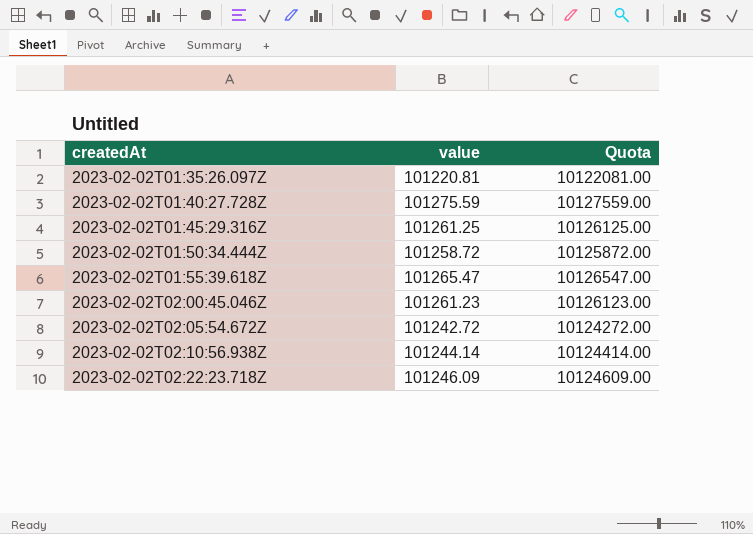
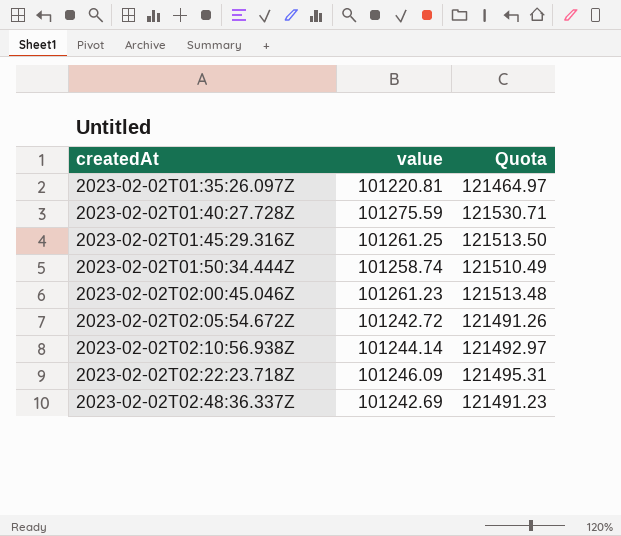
column Quota | formula: [value] * 100 -> [value] * 1.2
row 2023-02-02T01:55:39.618Z: 101265.47 | 10126547.00 -> none
2023-02-02T01:50:34.444Z | value: 101258.72 -> 101258.74
row 2023-02-02T02:48:36.337Z: none -> 101242.69 | 121491.23

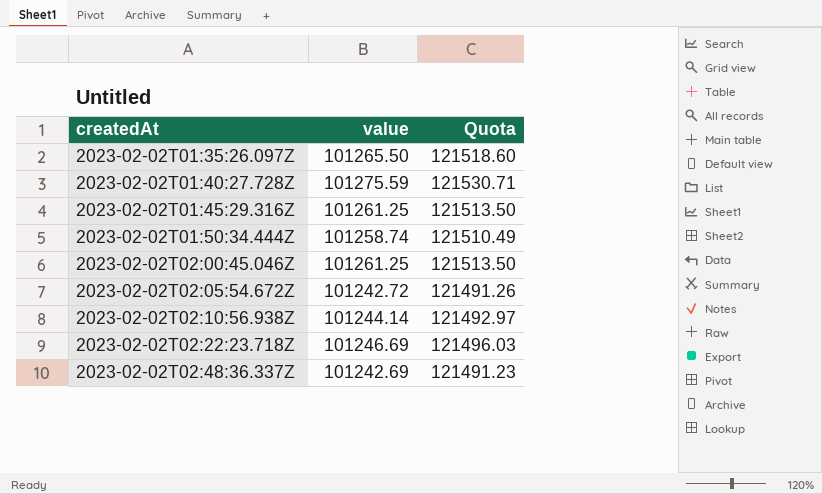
2023-02-02T01:35:26.097Z | value: 101220.81 -> 101265.50
2023-02-02T01:35:26.097Z | Quota: 121464.97 -> 121518.60
2023-02-02T02:00:45.046Z | value: 101261.23 -> 101261.25
2023-02-02T02:00:45.046Z | Quota: 121513.48 -> 121513.50
2023-02-02T02:22:23.718Z | value: 101246.09 -> 101246.69
2023-02-02T02:22:23.718Z | Quota: 121495.31 -> 121496.03

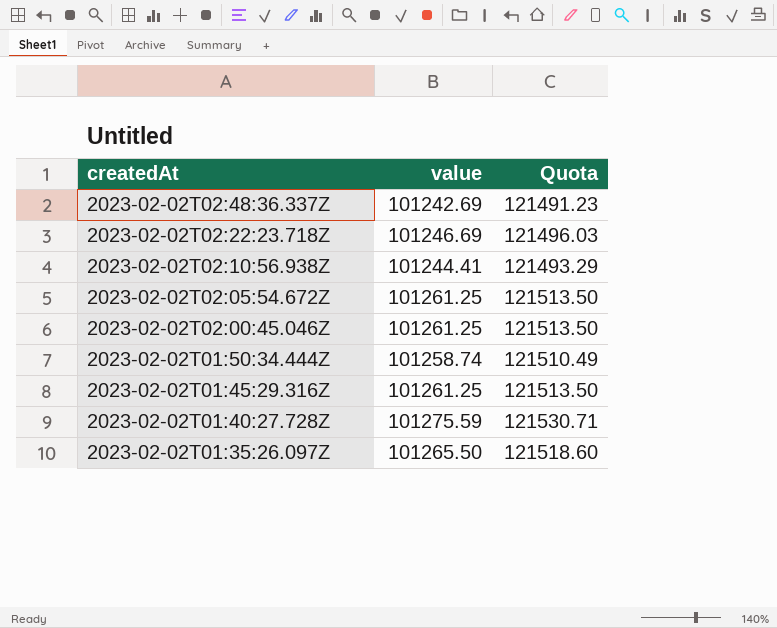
row order: createdAt ascending -> createdAt descending
2023-02-02T02:10:56.938Z | value: 101244.14 -> 101244.41
2023-02-02T02:10:56.938Z | Quota: 121492.97 -> 121493.29
2023-02-02T02:05:54.672Z | value: 101242.72 -> 101261.25
2023-02-02T02:05:54.672Z | Quota: 121491.26 -> 121513.50

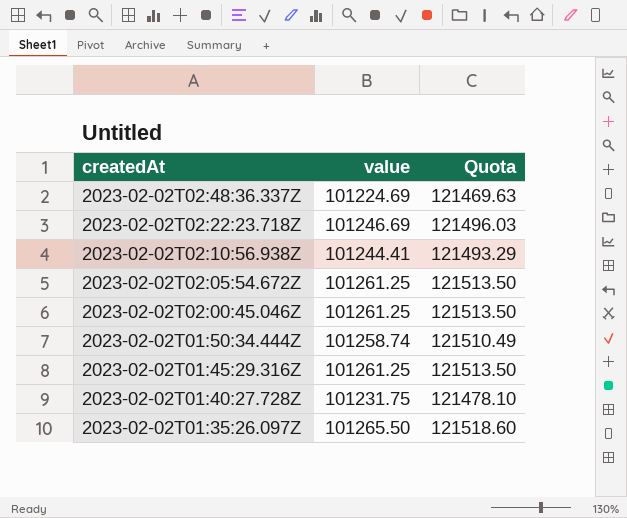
2023-02-02T02:48:36.337Z | value: 101242.69 -> 101224.69
2023-02-02T02:48:36.337Z | Quota: 121491.23 -> 121469.63
2023-02-02T01:40:27.728Z | value: 101275.59 -> 101231.75
2023-02-02T01:40:27.728Z | Quota: 121530.71 -> 121478.10

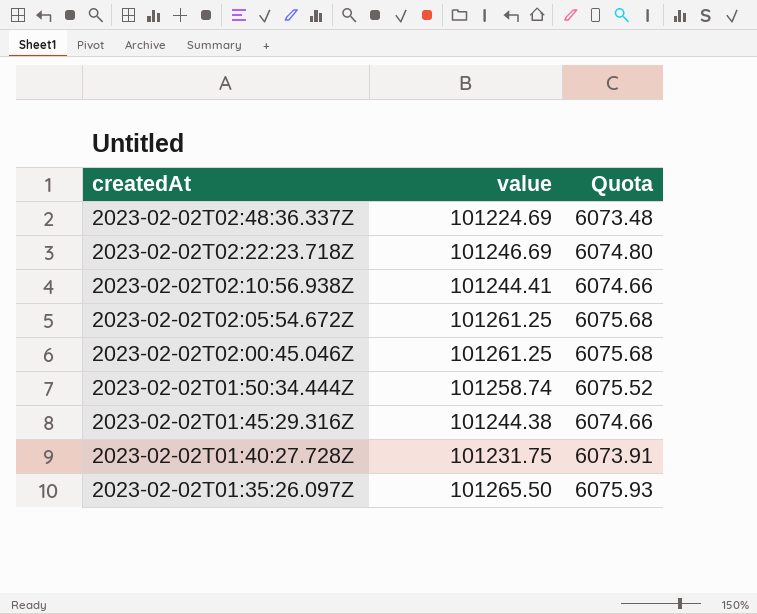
column Quota | formula: [value] * 1.2 -> [value] * 0.06
2023-02-02T01:45:29.316Z | value: 101261.25 -> 101244.38

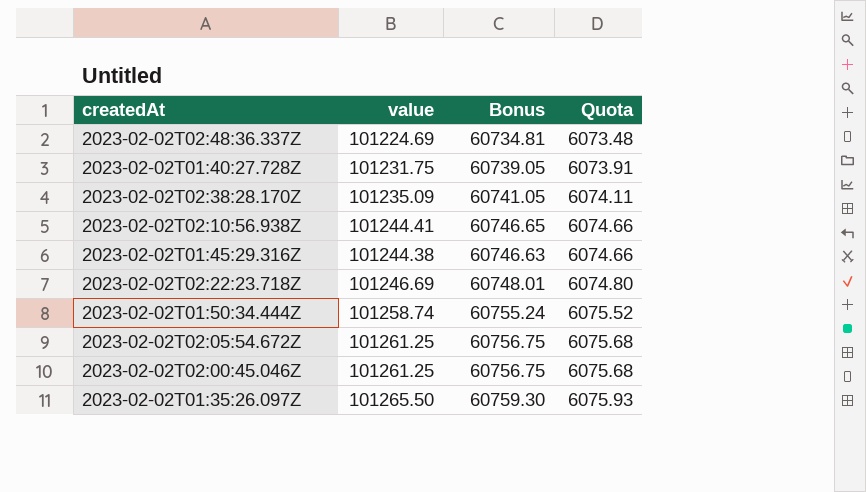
row order: createdAt descending -> Quota ascending
column Bonus | formula: none -> [value] * 0.6
row 2023-02-02T02:38:28.170Z: none -> 101235.09 | 60741.05 | 6074.11

